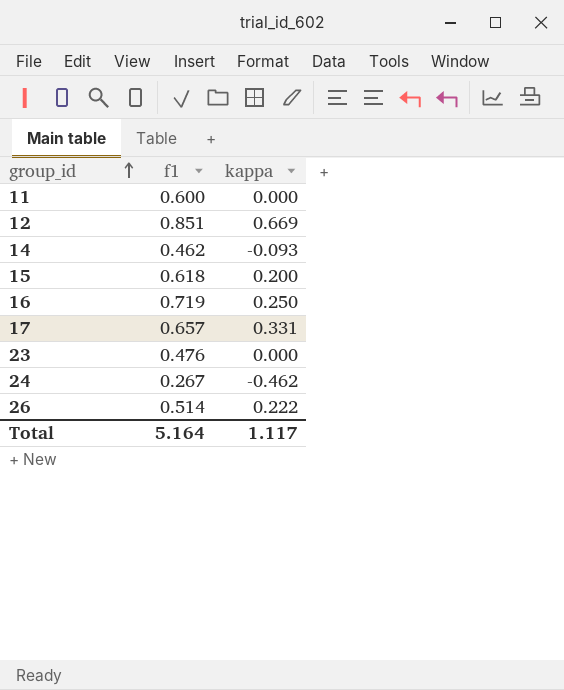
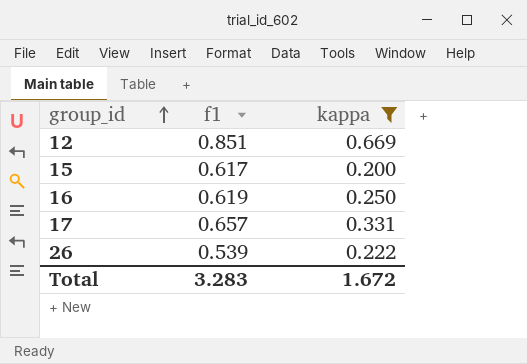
filter: none -> kappa >= 0.200
15 | f1: 0.618 -> 0.617
16 | f1: 0.719 -> 0.619
26 | f1: 0.514 -> 0.539
Total | f1: 5.164 -> 3.283
Total | kappa: 1.117 -> 1.672

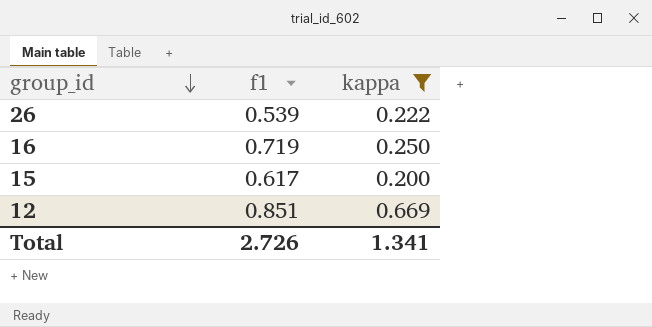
row order: group_id ascending -> group_id descending
row 17: 0.657 | 0.331 -> none
16 | f1: 0.619 -> 0.719
Total | f1: 3.283 -> 2.726
Total | kappa: 1.672 -> 1.341

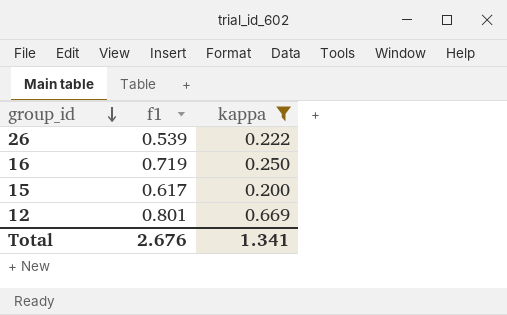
12 | f1: 0.851 -> 0.801
Total | f1: 2.726 -> 2.676

